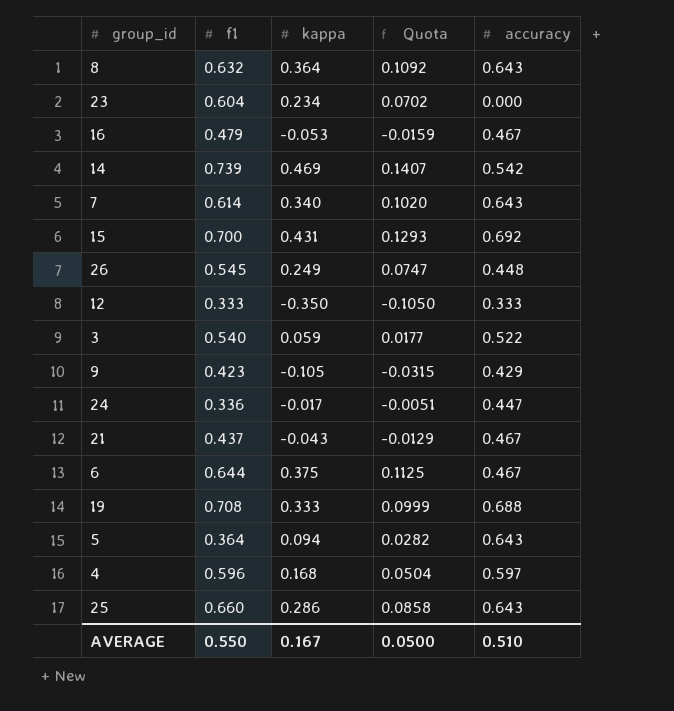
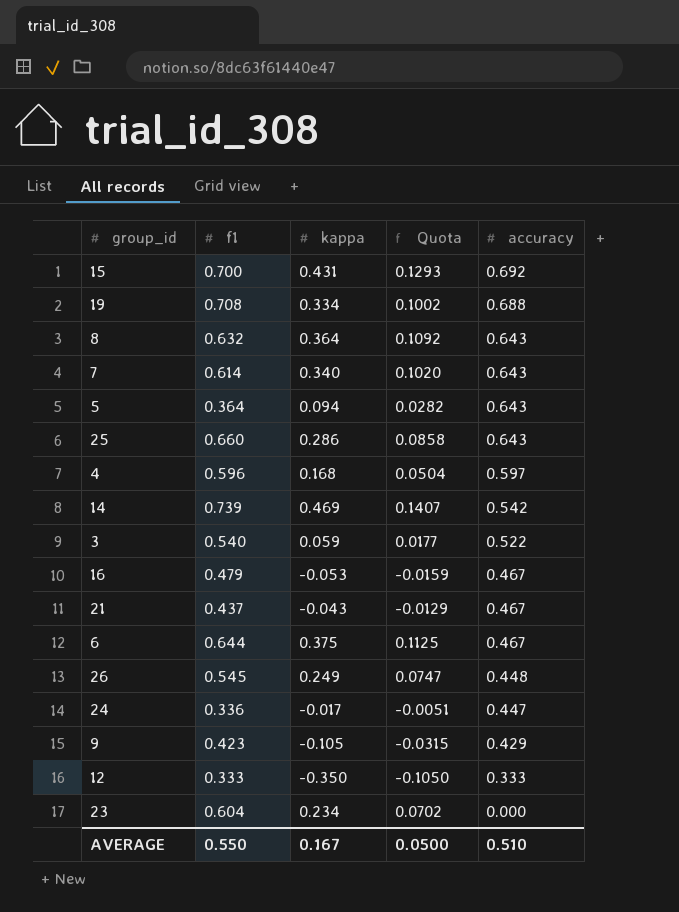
row order: none -> accuracy descending
19 | kappa: 0.333 -> 0.334
19 | Quota: 0.0999 -> 0.1002

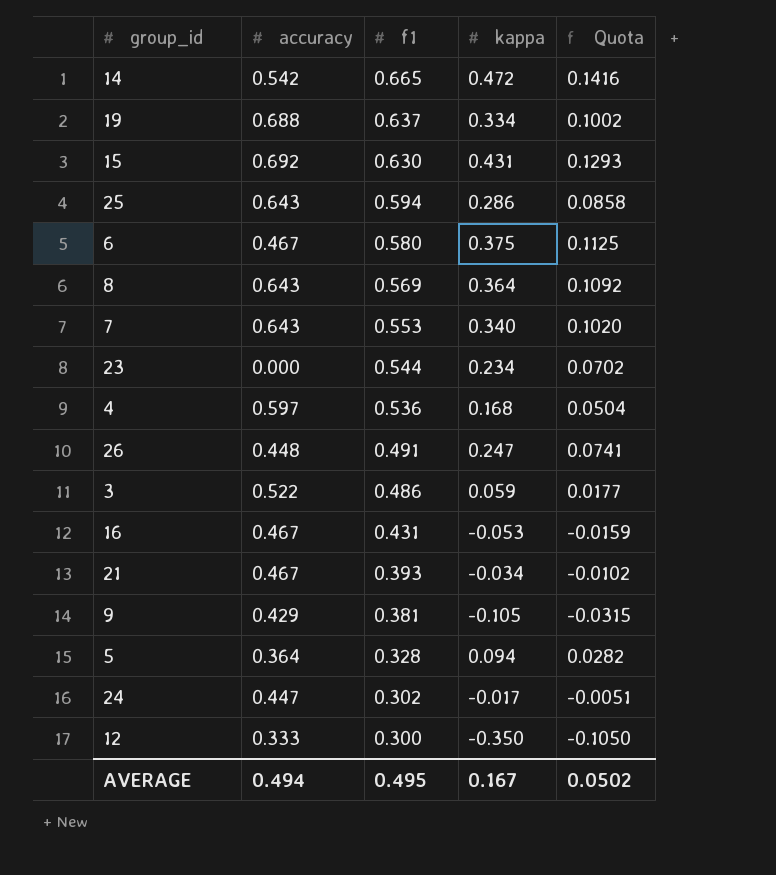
row order: accuracy descending -> f1 descending
column accuracy | position: 5 -> 2
14 | f1: 0.739 -> 0.665
14 | kappa: 0.469 -> 0.472
14 | Quota: 0.1407 -> 0.1416
19 | f1: 0.708 -> 0.637
15 | f1: 0.700 -> 0.630
25 | f1: 0.660 -> 0.594
6 | f1: 0.644 -> 0.580
8 | f1: 0.632 -> 0.569
7 | f1: 0.614 -> 0.553
23 | f1: 0.604 -> 0.544
4 | f1: 0.596 -> 0.536
26 | f1: 0.545 -> 0.491
26 | kappa: 0.249 -> 0.247
26 | Quota: 0.0747 -> 0.0741
3 | f1: 0.540 -> 0.486
16 | f1: 0.479 -> 0.431
21 | f1: 0.437 -> 0.393
21 | kappa: -0.043 -> -0.034
21 | Quota: -0.0129 -> -0.0102
9 | f1: 0.423 -> 0.381
5 | accuracy: 0.643 -> 0.364
5 | f1: 0.364 -> 0.328
24 | f1: 0.336 -> 0.302
12 | f1: 0.333 -> 0.300
AVERAGE | accuracy: 0.510 -> 0.494
AVERAGE | f1: 0.550 -> 0.495
AVERAGE | Quota: 0.0500 -> 0.0502

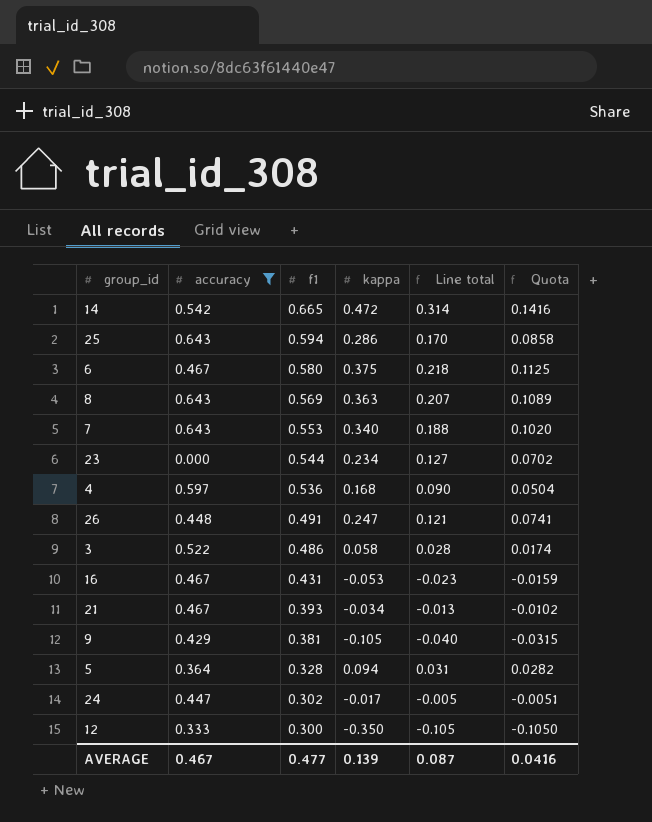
filter: none -> accuracy <= 0.643
column Line total | formula: none -> [f1] * [kappa]
8 | kappa: 0.364 -> 0.363
8 | Quota: 0.1092 -> 0.1089
3 | kappa: 0.059 -> 0.058
3 | Quota: 0.0177 -> 0.0174
AVERAGE | accuracy: 0.494 -> 0.467
AVERAGE | f1: 0.495 -> 0.477
AVERAGE | kappa: 0.167 -> 0.139
AVERAGE | Quota: 0.0502 -> 0.0416

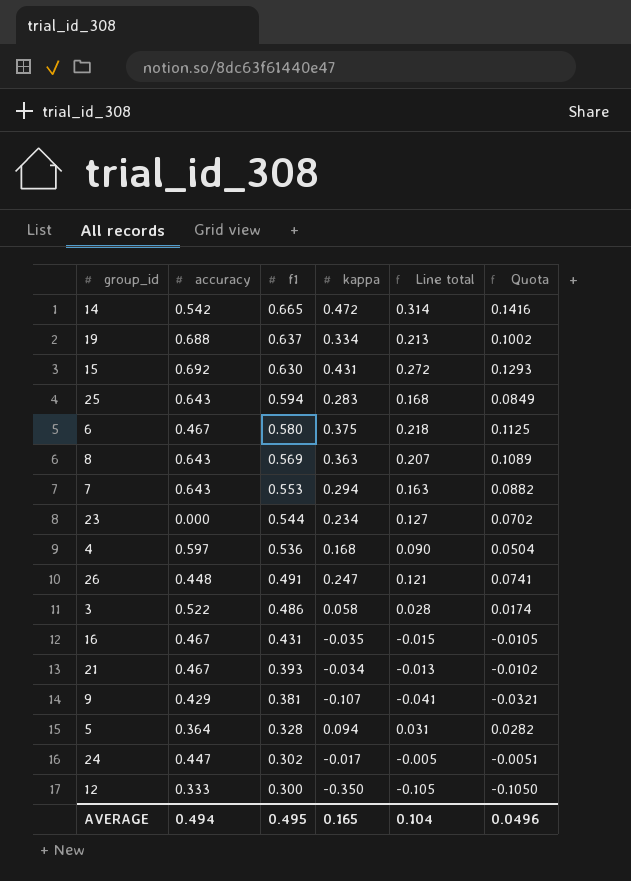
filter: accuracy <= 0.643 -> none
25 | kappa: 0.286 -> 0.283
25 | Line total: 0.170 -> 0.168
25 | Quota: 0.0858 -> 0.0849
7 | kappa: 0.340 -> 0.294
7 | Line total: 0.188 -> 0.163
7 | Quota: 0.1020 -> 0.0882
16 | kappa: -0.053 -> -0.035
16 | Line total: -0.023 -> -0.015
16 | Quota: -0.0159 -> -0.0105
9 | kappa: -0.105 -> -0.107
9 | Line total: -0.040 -> -0.041
9 | Quota: -0.0315 -> -0.0321
AVERAGE | accuracy: 0.467 -> 0.494
AVERAGE | f1: 0.477 -> 0.495
AVERAGE | kappa: 0.139 -> 0.165
AVERAGE | Line total: 0.087 -> 0.104
AVERAGE | Quota: 0.0416 -> 0.0496

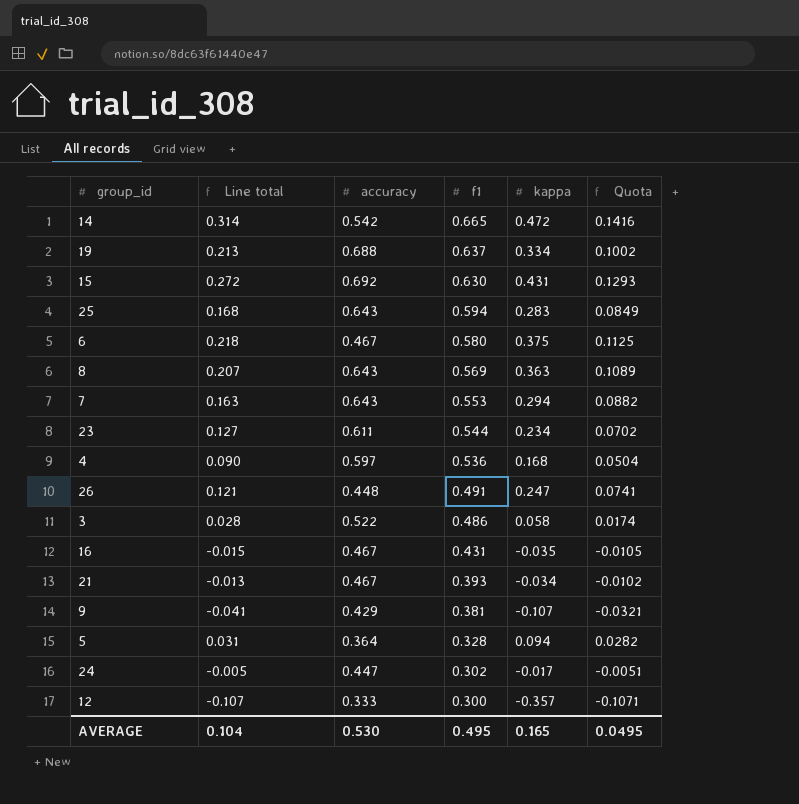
column Line total | position: 5 -> 2
23 | accuracy: 0.000 -> 0.611
12 | Line total: -0.105 -> -0.107
12 | kappa: -0.350 -> -0.357
12 | Quota: -0.1050 -> -0.1071
AVERAGE | accuracy: 0.494 -> 0.530
AVERAGE | Quota: 0.0496 -> 0.0495

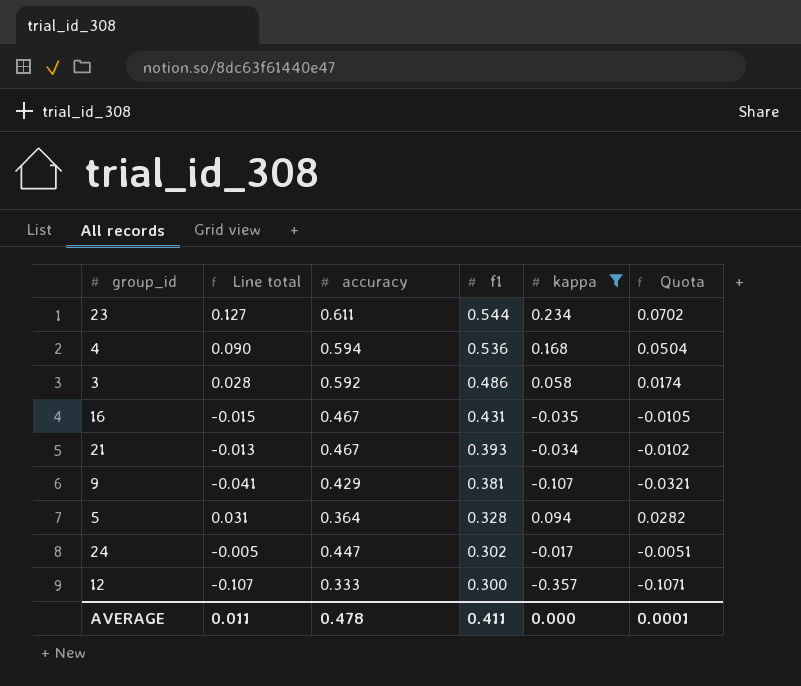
filter: none -> kappa <= 0.234
4 | accuracy: 0.597 -> 0.594
3 | accuracy: 0.522 -> 0.592
AVERAGE | Line total: 0.104 -> 0.011
AVERAGE | accuracy: 0.530 -> 0.478
AVERAGE | f1: 0.495 -> 0.411
AVERAGE | kappa: 0.165 -> 0.000
AVERAGE | Quota: 0.0495 -> 0.0001

